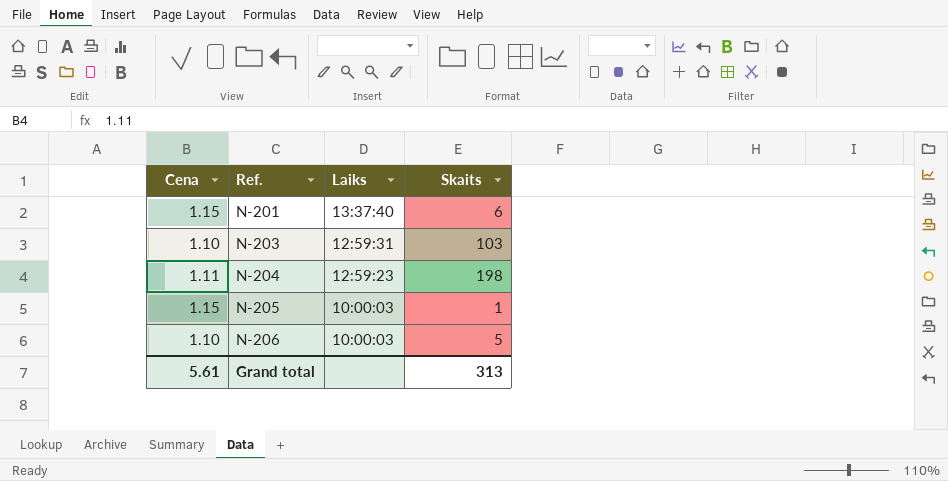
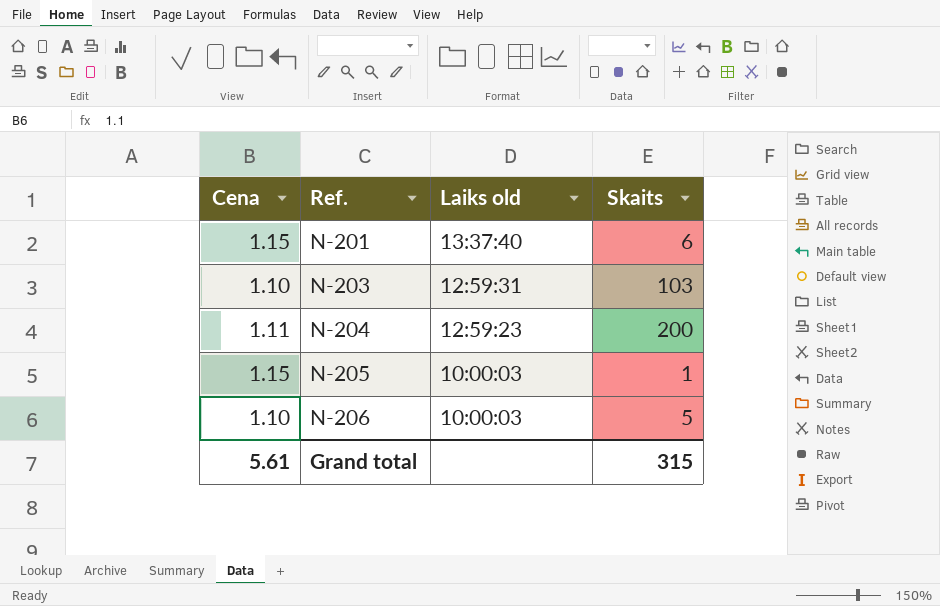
column name: Laiks -> Laiks old
N-204 | Skaits: 198 -> 200
Grand total | Skaits: 313 -> 315

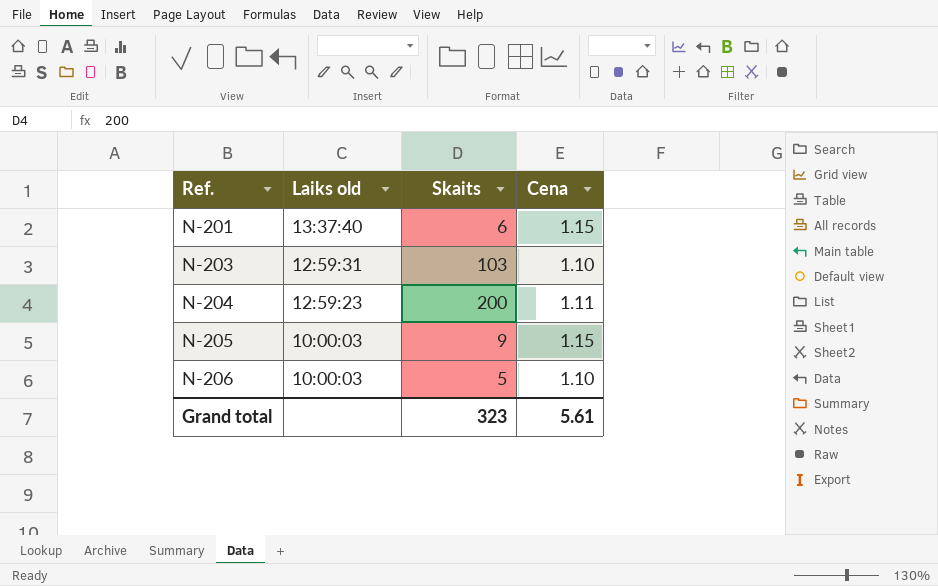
column Cena | position: 1 -> 4
N-205 | Skaits: 1 -> 9
Grand total | Skaits: 315 -> 323

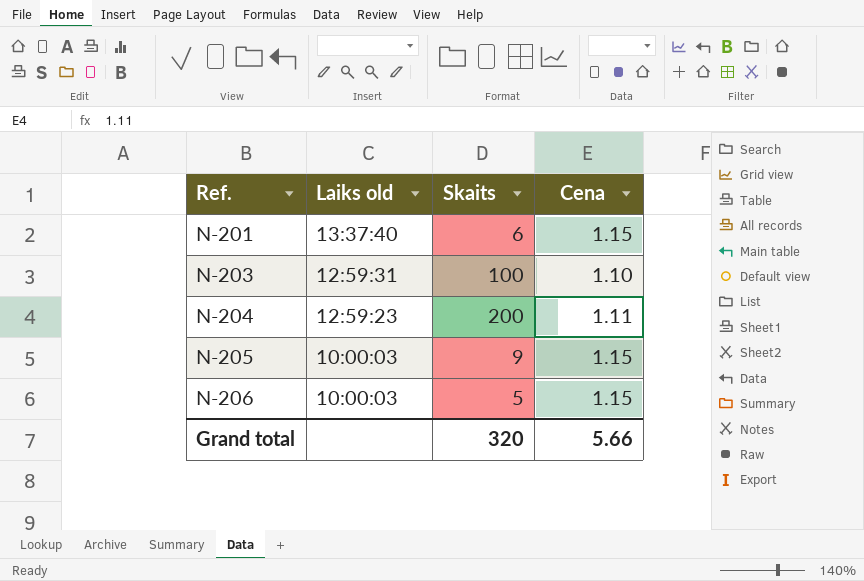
N-203 | Skaits: 103 -> 100
N-206 | Cena: 1.10 -> 1.15
Grand total | Skaits: 323 -> 320
Grand total | Cena: 5.61 -> 5.66

